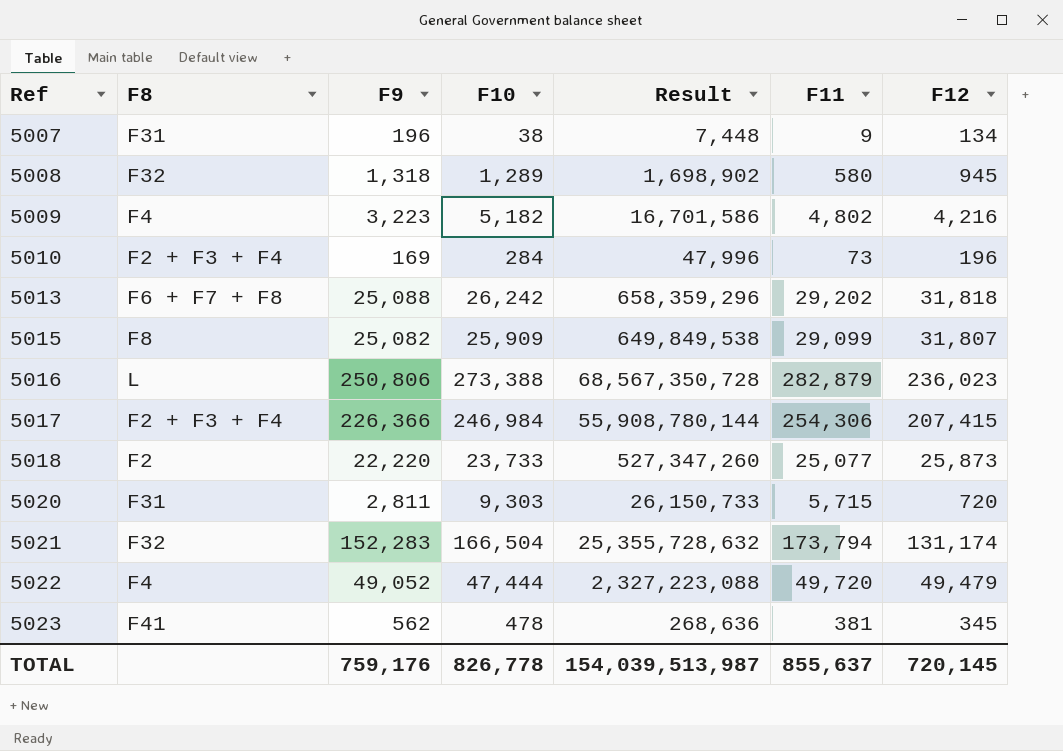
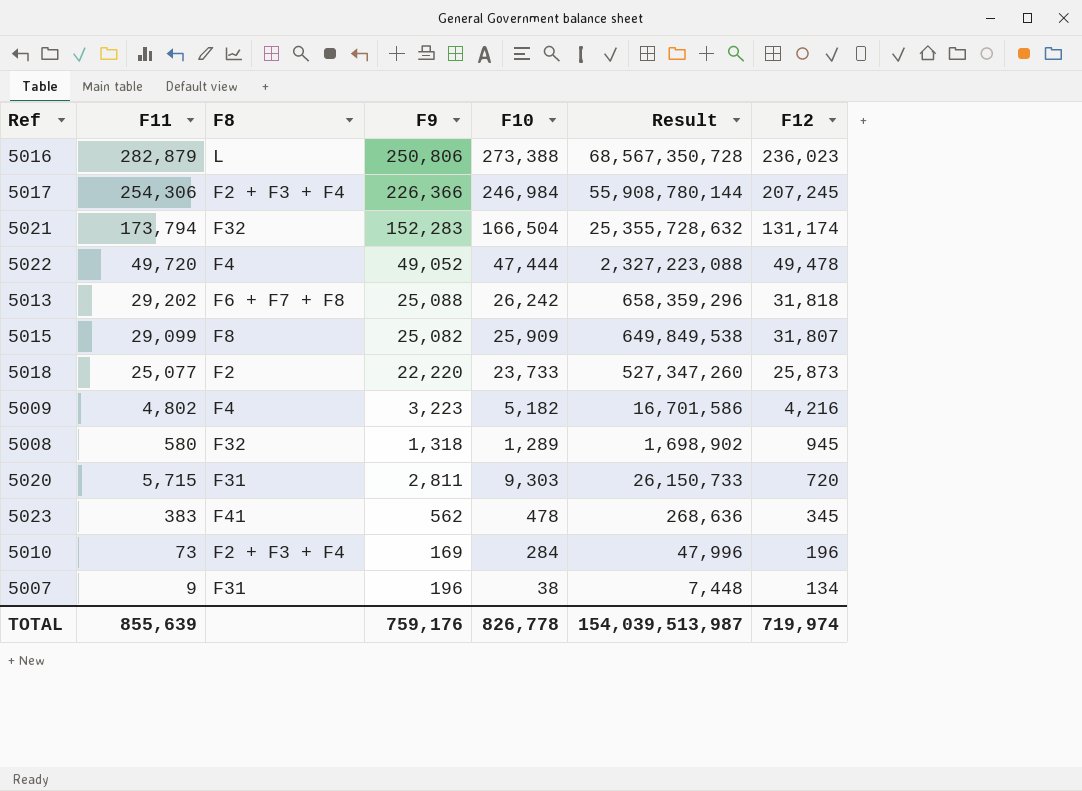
row order: Ref ascending -> F12 descending
column F11 | position: 6 -> 2
5017 | F12: 207,415 -> 207,245
5022 | F12: 49,479 -> 49,478
5023 | F11: 381 -> 383
TOTAL | F11: 855,637 -> 855,639
TOTAL | F12: 720,145 -> 719,974

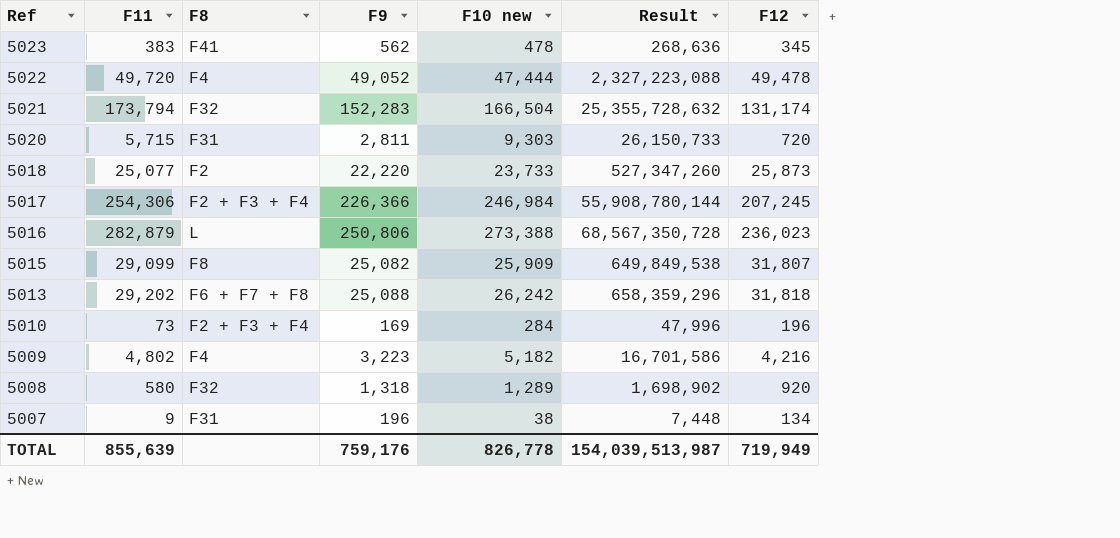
row order: F12 descending -> Ref descending
column name: F10 -> F10 new
5008 | F12: 945 -> 920
TOTAL | F12: 719,974 -> 719,949

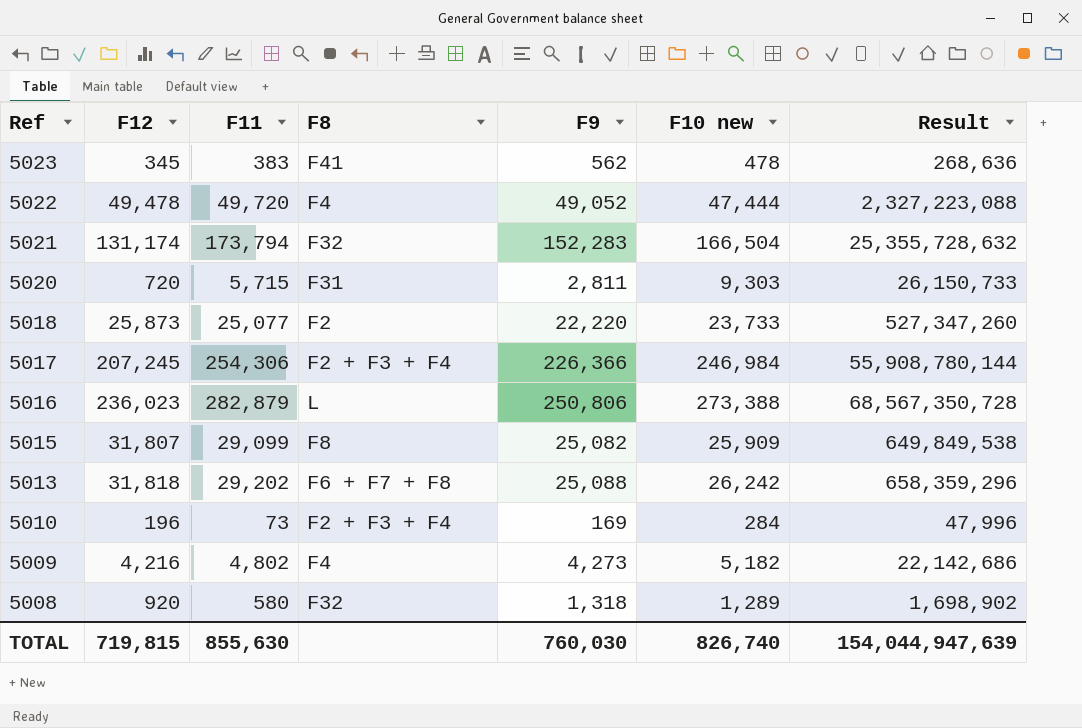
column F12 | position: 7 -> 2
row 5007: 9 | F31 | 196 | 38 | 7,448 | 134 -> none
5009 | F9: 3,223 -> 4,273
5009 | Result: 16,701,586 -> 22,142,686
TOTAL | F12: 719,949 -> 719,815
TOTAL | F11: 855,639 -> 855,630
TOTAL | F9: 759,176 -> 760,030
TOTAL | F10 new: 826,778 -> 826,740
TOTAL | Result: 154,039,513,987 -> 154,044,947,639

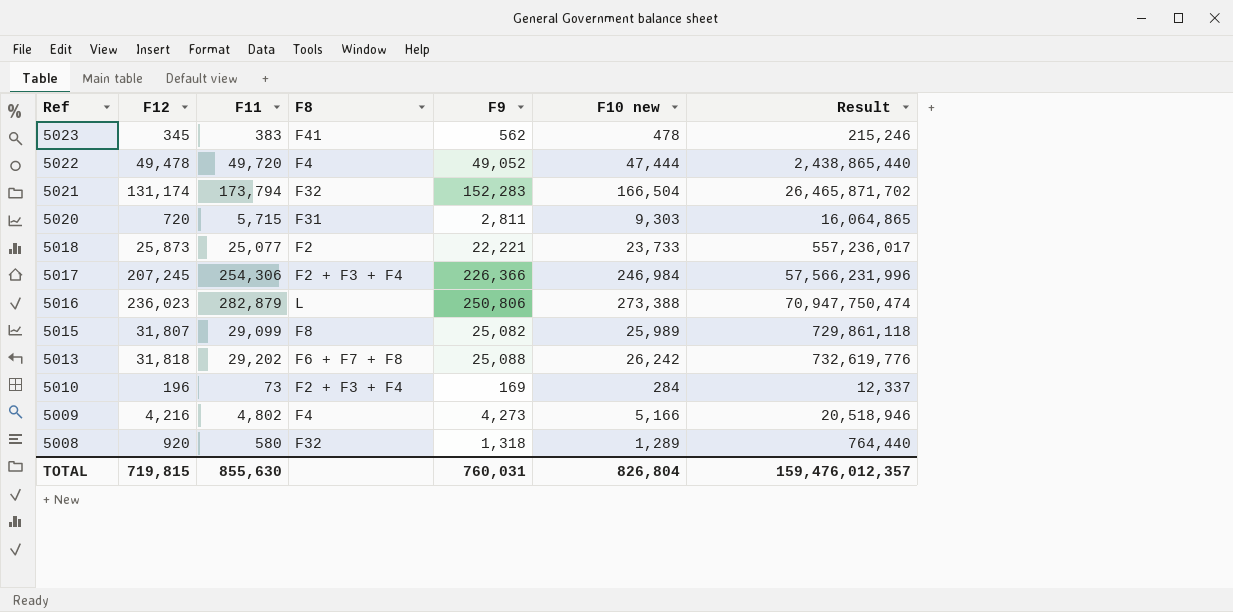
column Result | formula: [F9] * [F10 new] -> [F11] * [F9]
5018 | F9: 22,220 -> 22,221
5015 | F10 new: 25,909 -> 25,989
5009 | F10 new: 5,182 -> 5,166
TOTAL | F9: 760,030 -> 760,031
TOTAL | F10 new: 826,740 -> 826,804
TOTAL | Result: 154,044,947,639 -> 159,476,012,357

